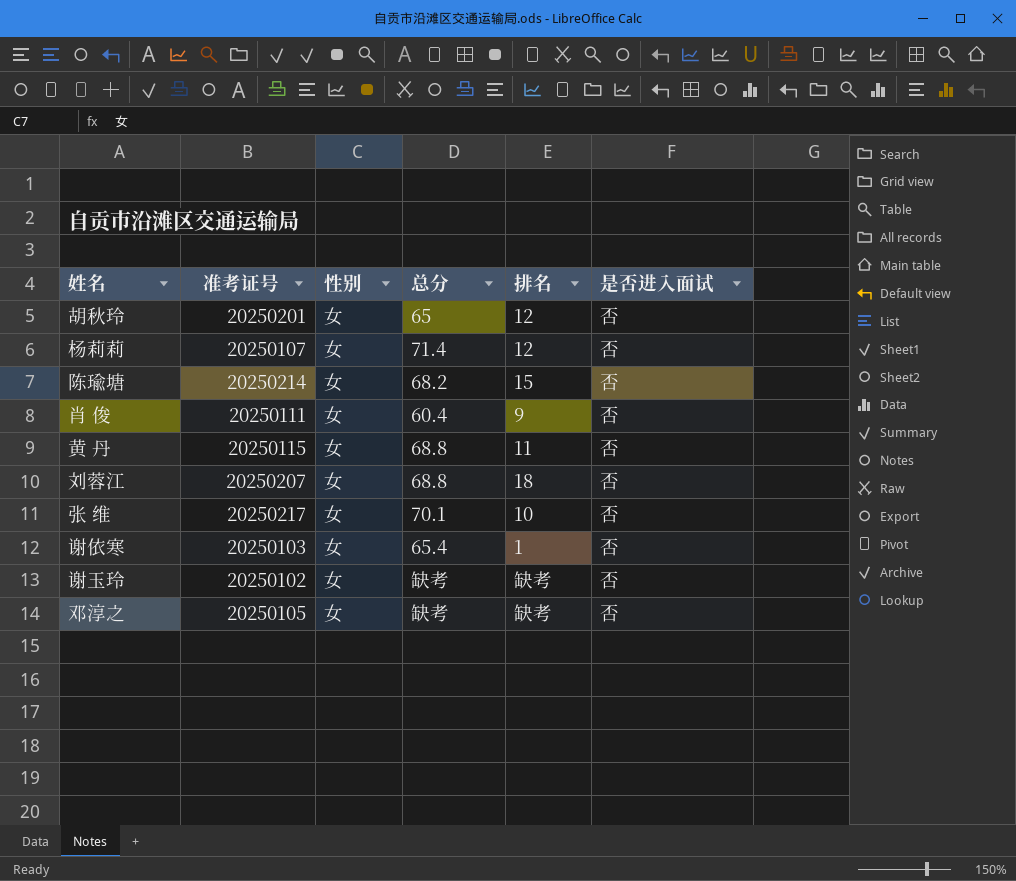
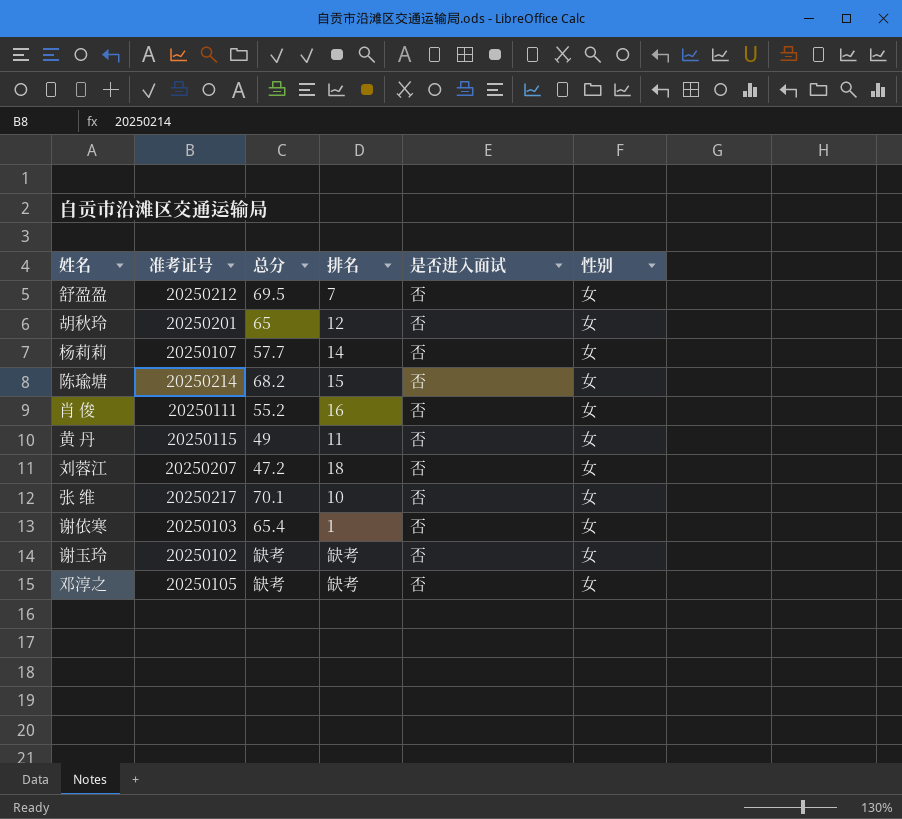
column 性别 | position: 3 -> 6
row 舒盈盈: none -> 20250212 | 69.5 | 7 | 否 | 女
杨莉莉 | 总分: 71.4 -> 57.7
杨莉莉 | 排名: 12 -> 14
肖 俊 | 总分: 60.4 -> 55.2
肖 俊 | 排名: 9 -> 16
黄 丹 | 总分: 68.8 -> 49
刘蓉江 | 总分: 68.8 -> 47.2

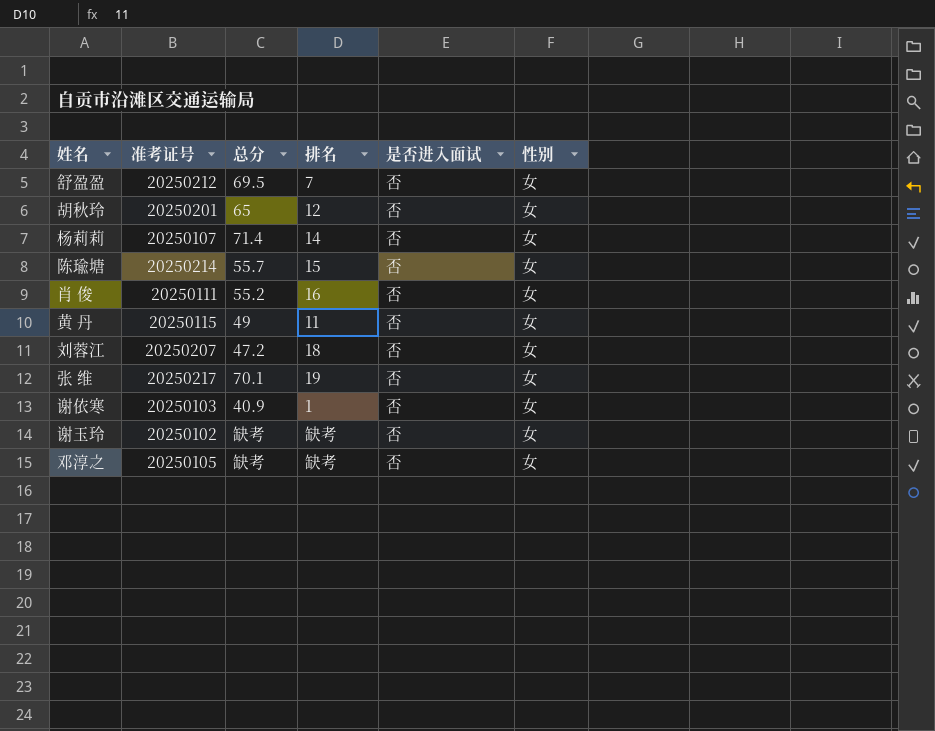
杨莉莉 | 总分: 57.7 -> 71.4
陈瑜塘 | 总分: 68.2 -> 55.7
张 维 | 排名: 10 -> 19
谢依寒 | 总分: 65.4 -> 40.9

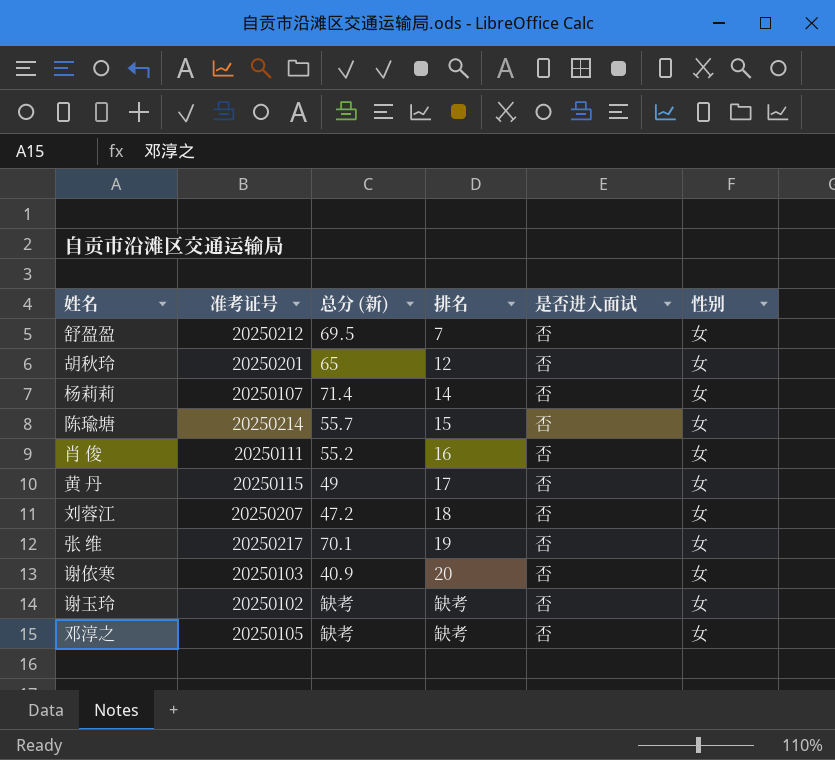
column name: 总分 -> 总分 (新)
黄 丹 | 排名: 11 -> 17
谢依寒 | 排名: 1 -> 20

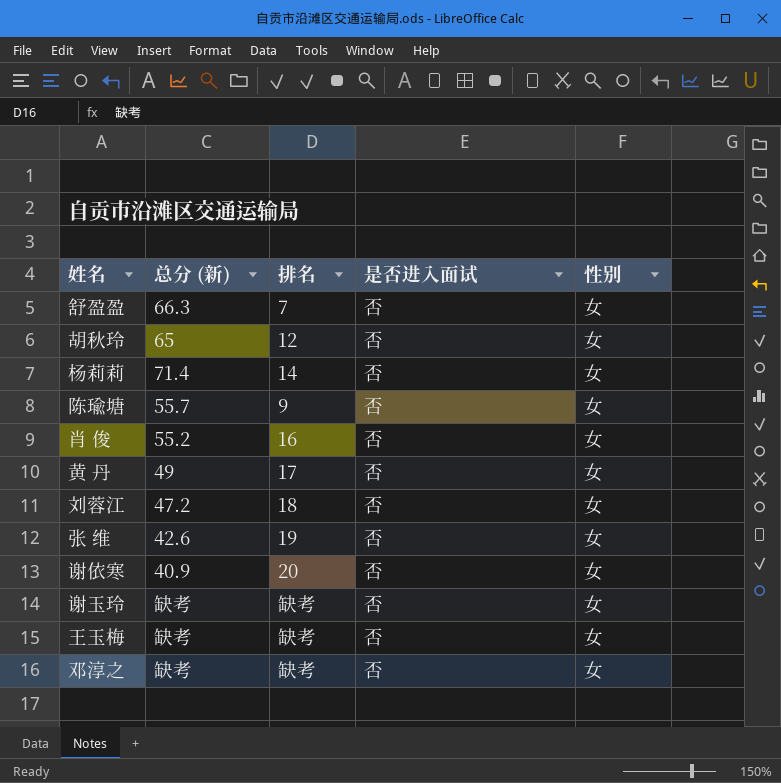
column 准考证号 | position: 2 -> none
舒盈盈 | 总分 (新): 69.5 -> 66.3
陈瑜塘 | 排名: 15 -> 9
张 维 | 总分 (新): 70.1 -> 42.6
row 王玉梅: none -> 缺考 | 缺考 | 否 | 女

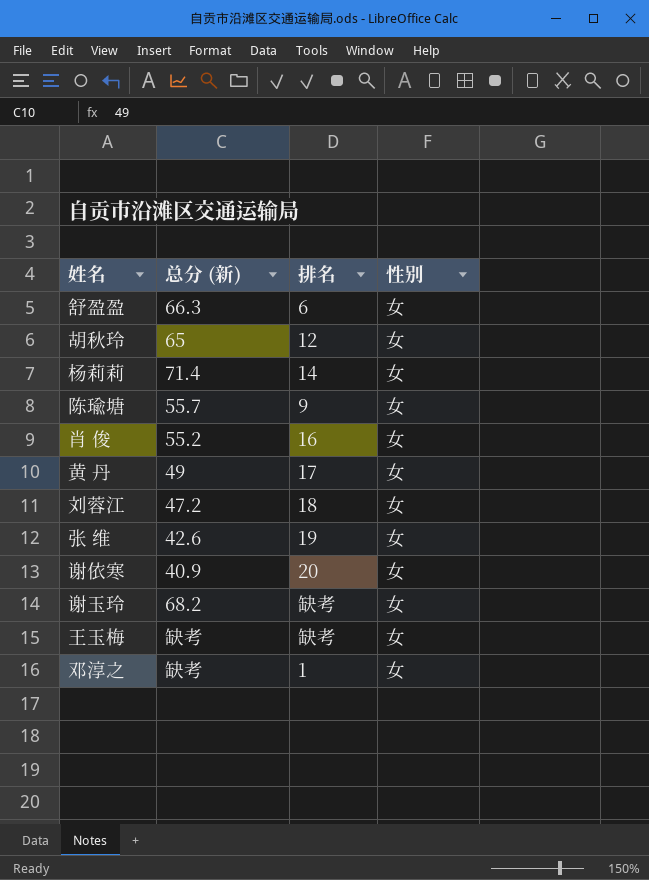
column 是否进入面试 | position: 4 -> none
舒盈盈 | 排名: 7 -> 6
谢玉玲 | 总分 (新): 缺考 -> 68.2
邓淳之 | 排名: 缺考 -> 1

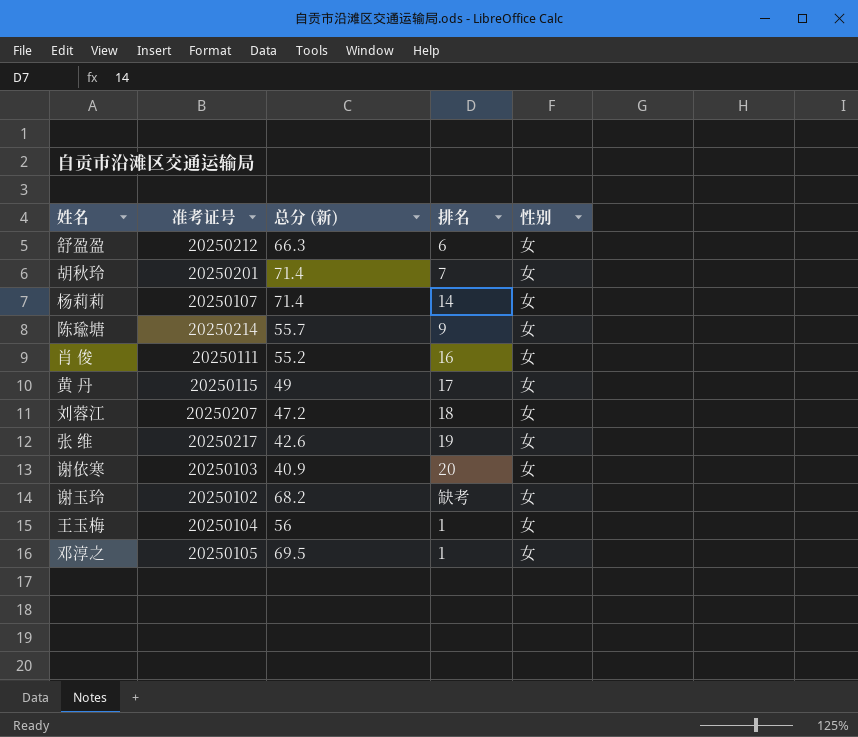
column 准考证号 | position: none -> 2
胡秋玲 | 总分 (新): 65 -> 71.4
胡秋玲 | 排名: 12 -> 7
王玉梅 | 总分 (新): 缺考 -> 56
王玉梅 | 排名: 缺考 -> 1
邓淳之 | 总分 (新): 缺考 -> 69.5

